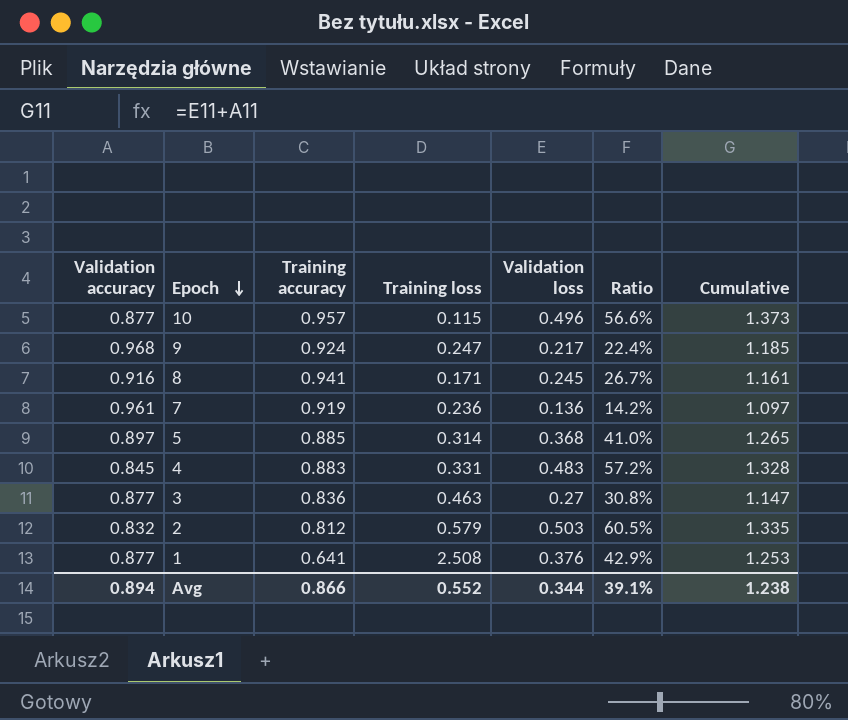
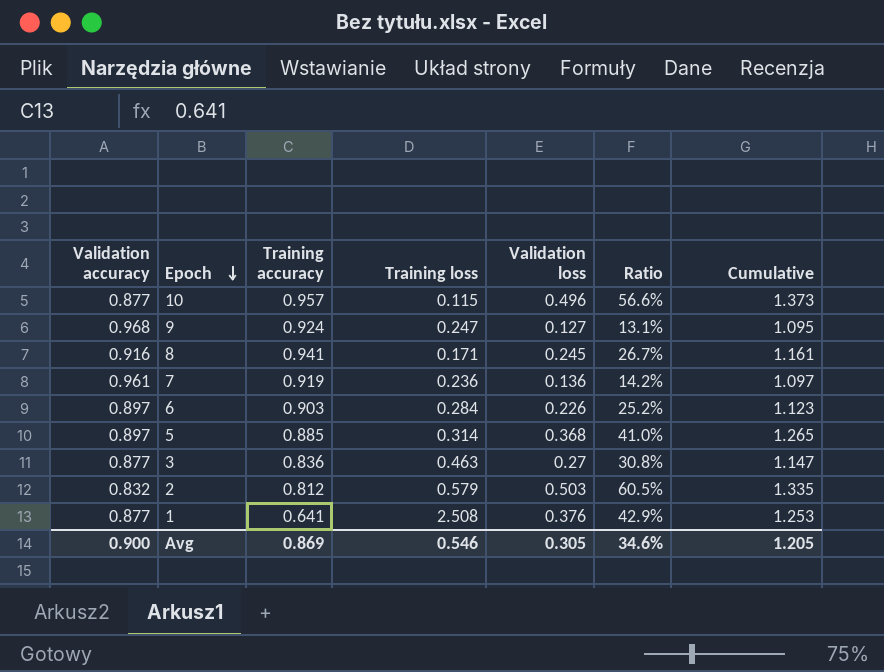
row 4: 0.845 | 0.883 | 0.331 | 0.483 | 57.2% | 1.328 -> none
9 | Validation loss: 0.217 -> 0.127
9 | Ratio: 22.4% -> 13.1%
9 | Cumulative: 1.185 -> 1.095
row 6: none -> 0.897 | 0.903 | 0.284 | 0.226 | 25.2% | 1.123
Avg | Validation accuracy: 0.894 -> 0.900
Avg | Training accuracy: 0.866 -> 0.869
Avg | Training loss: 0.552 -> 0.546
Avg | Validation loss: 0.344 -> 0.305
Avg | Ratio: 39.1% -> 34.6%
Avg | Cumulative: 1.238 -> 1.205

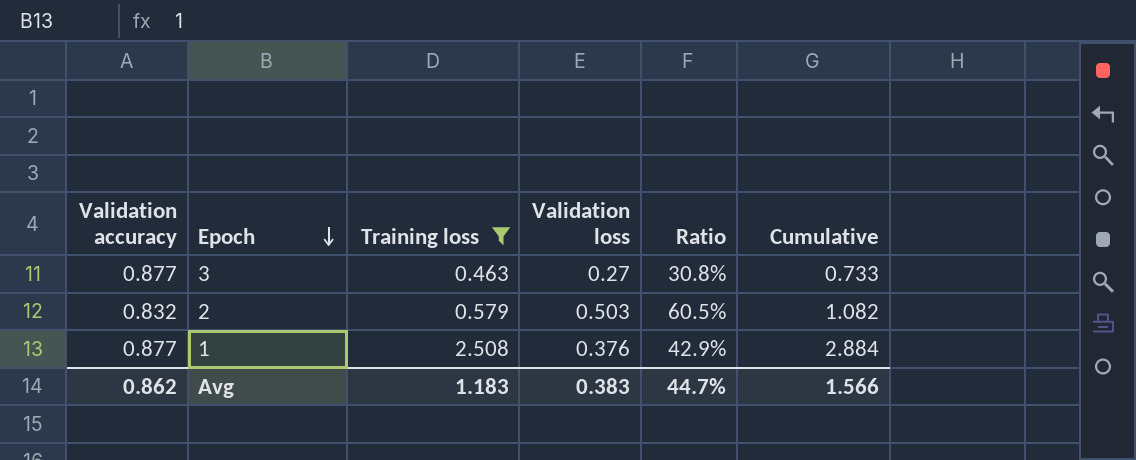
filter: none -> Training loss >= 0.463
column Training accuracy | position: 3 -> none
column Cumulative | formula: [Validation accuracy] + [Validation loss] -> [Training loss] + [Validation loss]
Avg | Validation accuracy: 0.900 -> 0.862
Avg | Training loss: 0.546 -> 1.183
Avg | Validation loss: 0.305 -> 0.383
Avg | Ratio: 34.6% -> 44.7%
Avg | Cumulative: 1.205 -> 1.566

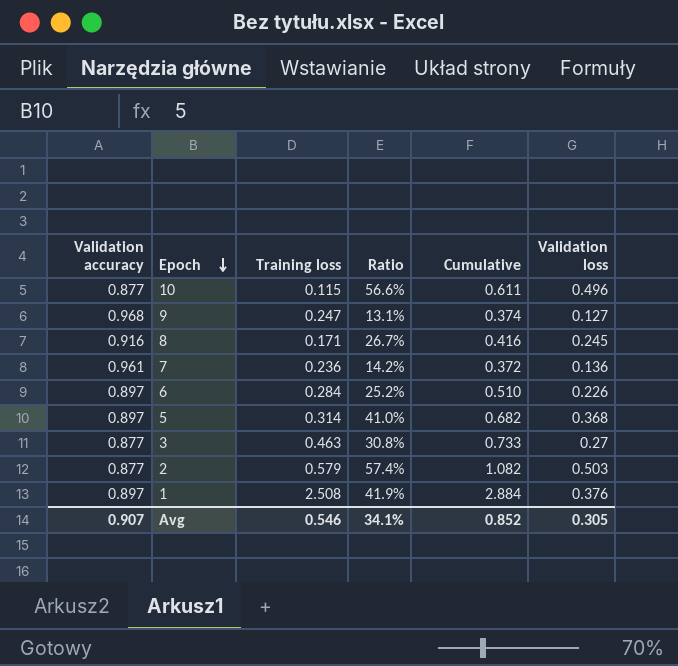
filter: Training loss >= 0.463 -> none
column Validation loss | position: 4 -> 6
2 | Validation accuracy: 0.832 -> 0.877
2 | Ratio: 60.5% -> 57.4%
1 | Validation accuracy: 0.877 -> 0.897
1 | Ratio: 42.9% -> 41.9%
Avg | Validation accuracy: 0.862 -> 0.907
Avg | Training loss: 1.183 -> 0.546
Avg | Ratio: 44.7% -> 34.1%
Avg | Cumulative: 1.566 -> 0.852
Avg | Validation loss: 0.383 -> 0.305

